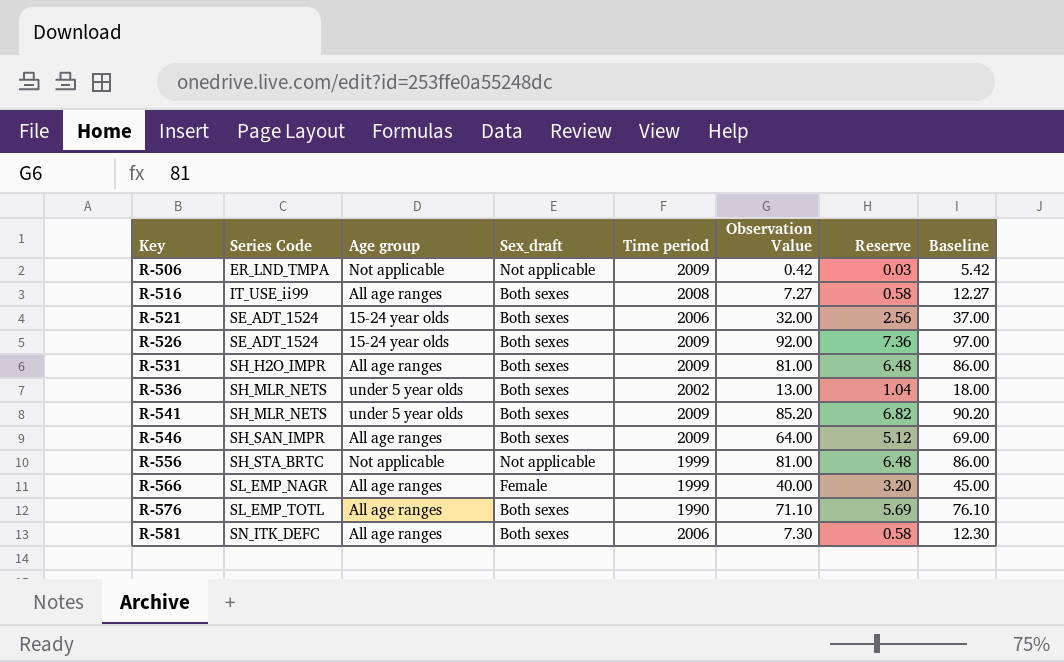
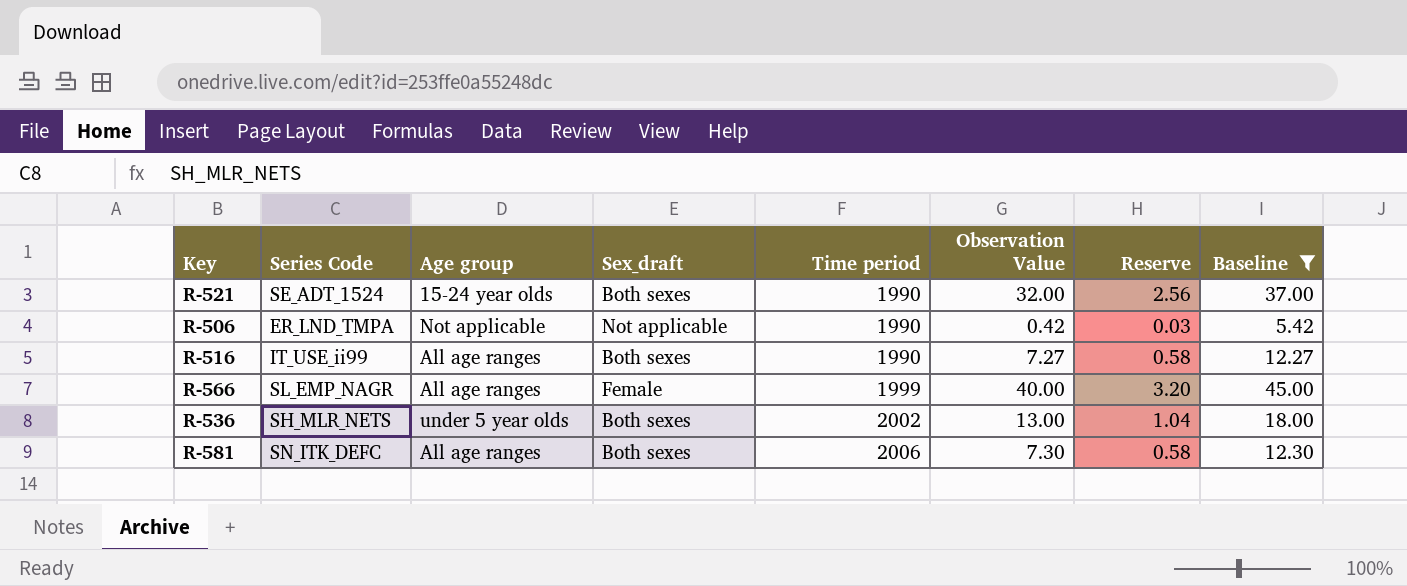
filter: none -> Baseline <= 45.00
row order: Key ascending -> Time period ascending
R-521 | Time period: 2006 -> 1990
R-506 | Time period: 2009 -> 1990
R-516 | Time period: 2008 -> 1990

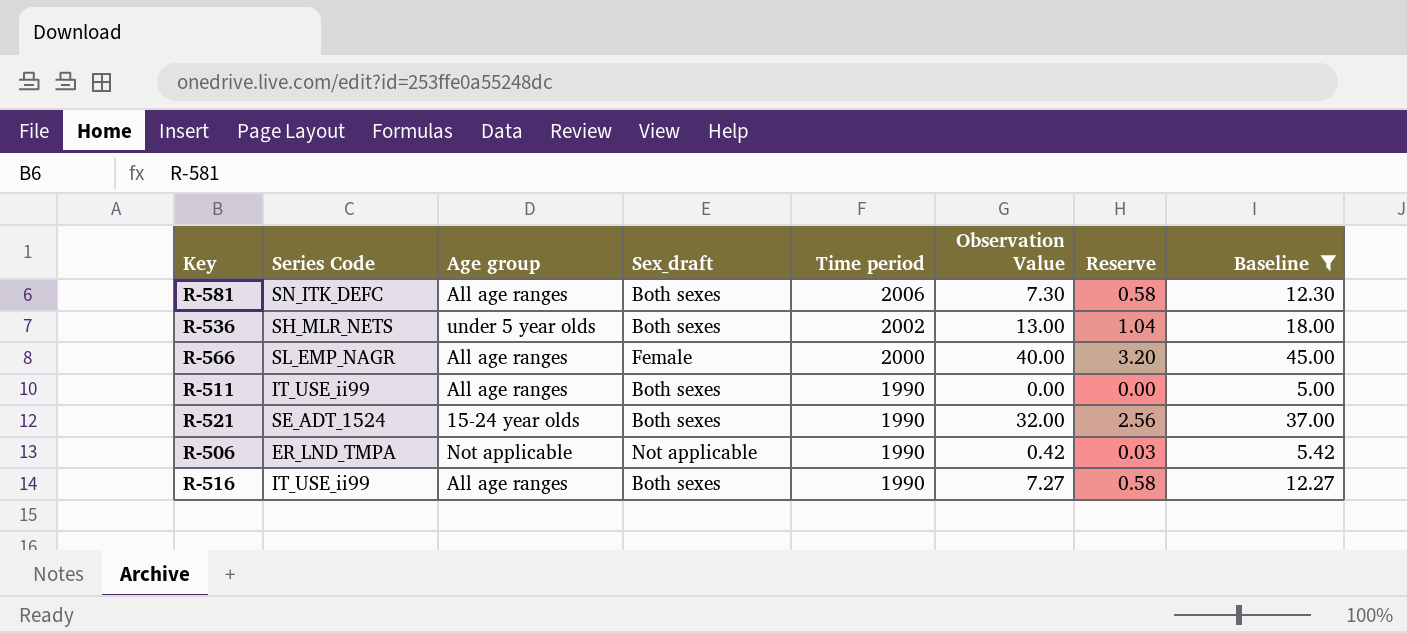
row order: Time period ascending -> Time period descending
R-566 | Time period: 1999 -> 2000
row R-511: none -> IT_USE_ii99 | All age ranges | Both sexes | 1990 | 0.00 | 0.00 | 5.00

